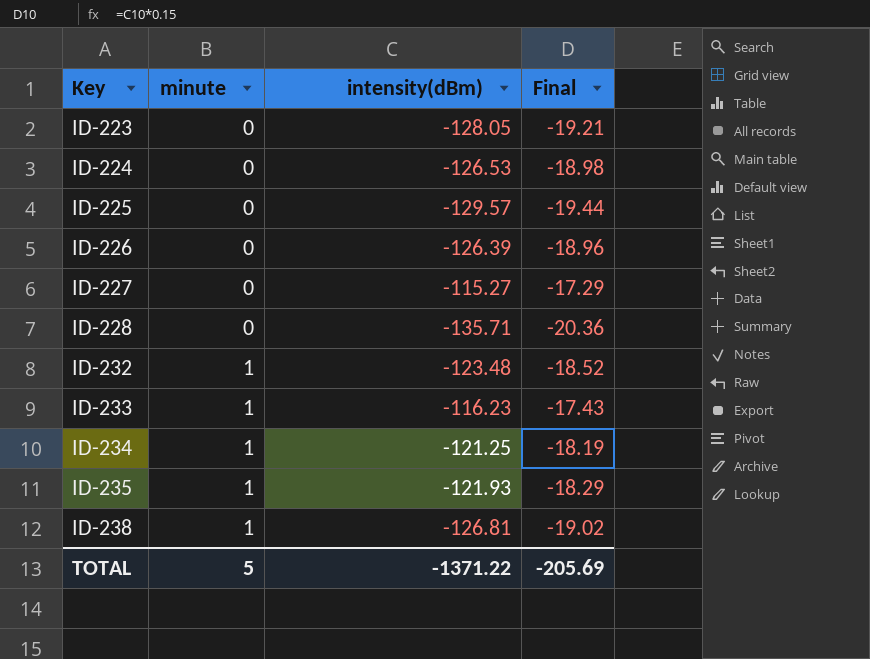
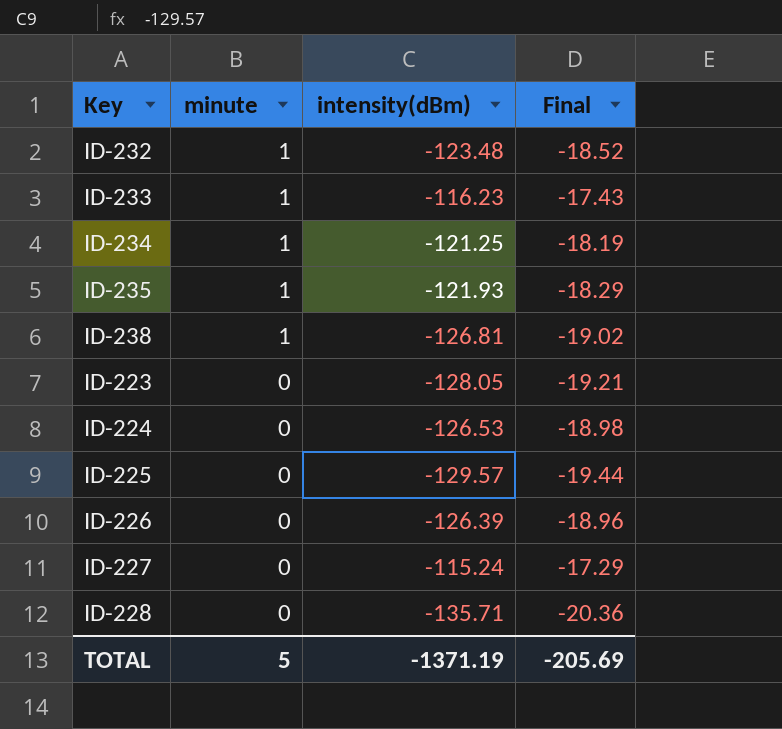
row order: Key ascending -> minute descending
ID-227 | intensity(dBm): -115.27 -> -115.24
TOTAL | intensity(dBm): -1371.22 -> -1371.19

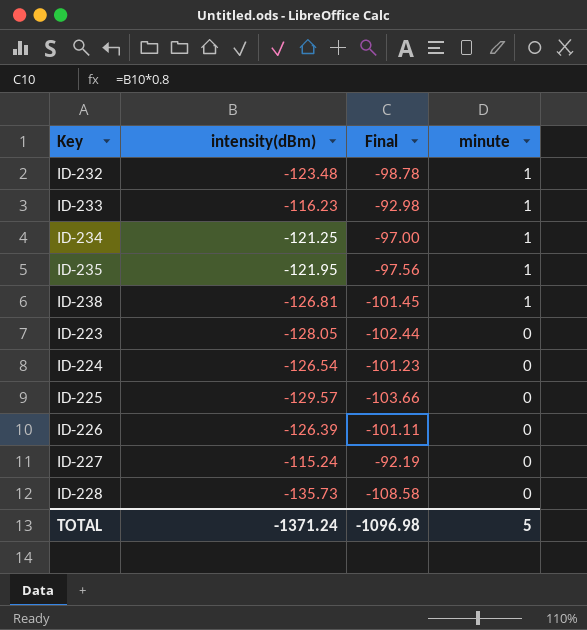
column Final | formula: [intensity(dBm)] * 0.15 -> [intensity(dBm)] * 0.8
column minute | position: 2 -> 4
ID-235 | intensity(dBm): -121.93 -> -121.95
ID-224 | intensity(dBm): -126.53 -> -126.54
ID-228 | intensity(dBm): -135.71 -> -135.73
TOTAL | intensity(dBm): -1371.19 -> -1371.24
TOTAL | Final: -205.69 -> -1096.98

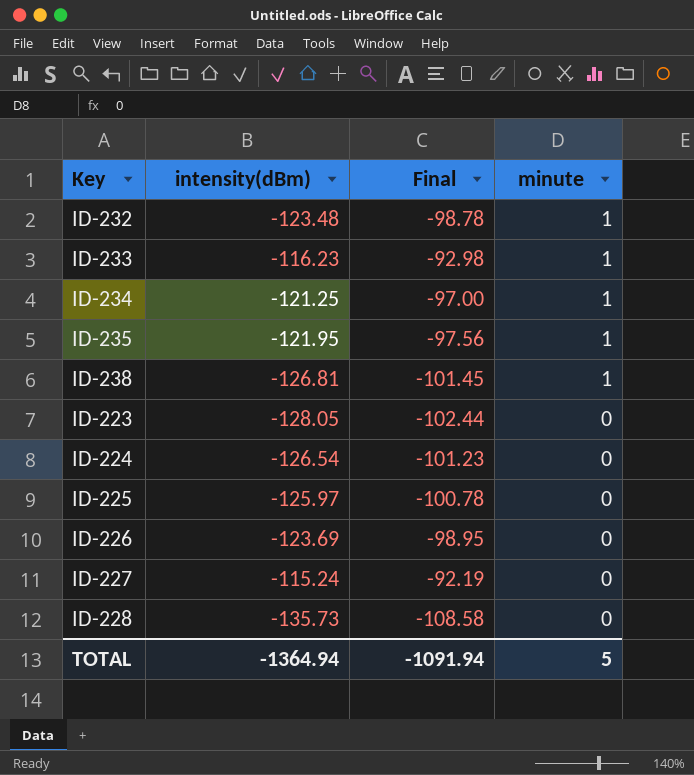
ID-225 | intensity(dBm): -129.57 -> -125.97
ID-225 | Final: -103.66 -> -100.78
ID-226 | intensity(dBm): -126.39 -> -123.69
ID-226 | Final: -101.11 -> -98.95
TOTAL | intensity(dBm): -1371.24 -> -1364.94
TOTAL | Final: -1096.98 -> -1091.94

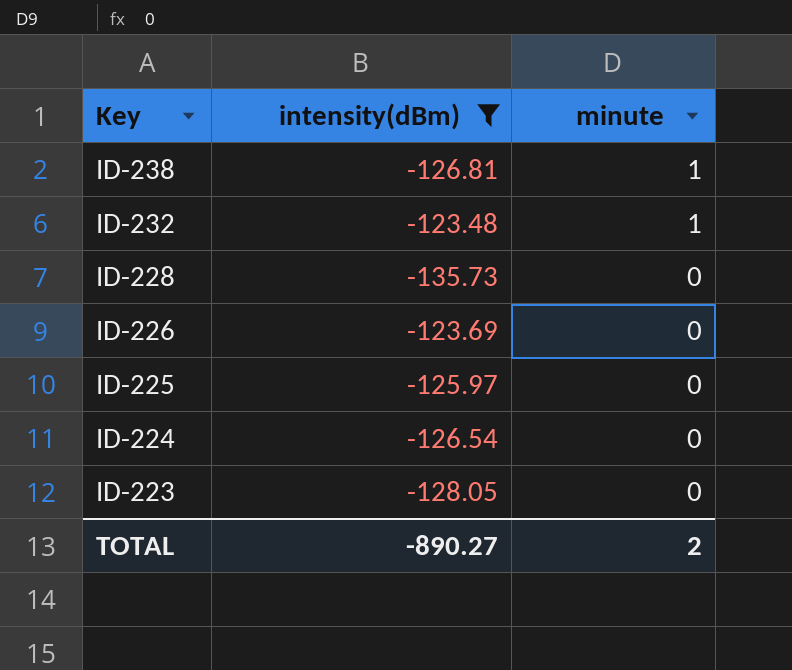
filter: none -> intensity(dBm) <= -123.48
row order: minute descending -> Key descending
column Final | formula: [intensity(dBm)] * 0.8 -> none
TOTAL | intensity(dBm): -1364.94 -> -890.27
TOTAL | minute: 5 -> 2

